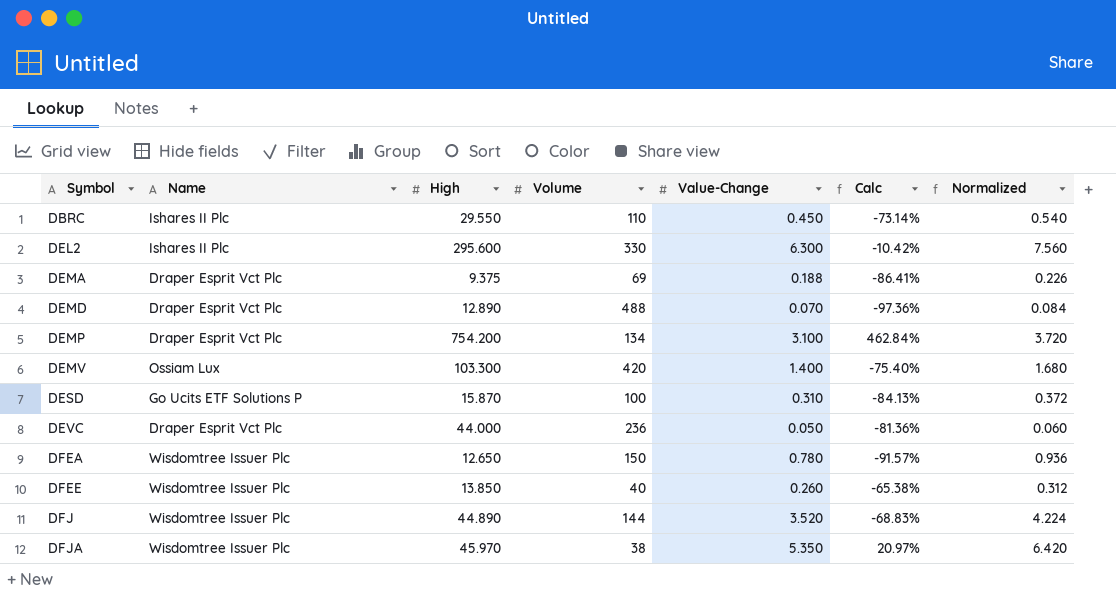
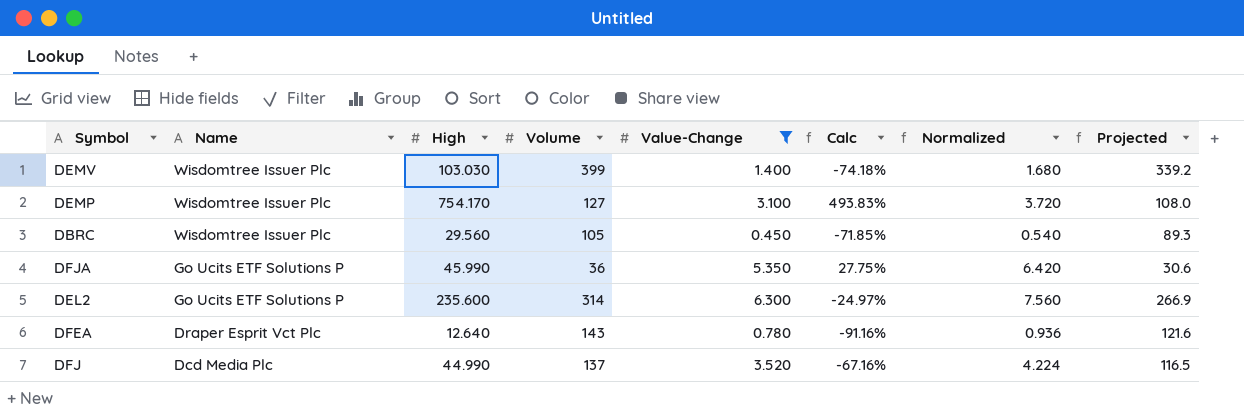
filter: none -> Value-Change >= 0.450
row order: Symbol ascending -> Name descending
column Projected | formula: none -> [Volume] * 0.85
DEMV | Name: Ossiam Lux -> Wisdomtree Issuer Plc
DEMV | High: 103.300 -> 103.030
DEMV | Volume: 420 -> 399
DEMV | Calc: -75.40% -> -74.18%
DEMP | Name: Draper Esprit Vct Plc -> Wisdomtree Issuer Plc
DEMP | High: 754.200 -> 754.170
DEMP | Volume: 134 -> 127
DEMP | Calc: 462.84% -> 493.83%
DBRC | Name: Ishares II Plc -> Wisdomtree Issuer Plc
DBRC | High: 29.550 -> 29.560
DBRC | Volume: 110 -> 105
DBRC | Calc: -73.14% -> -71.85%
DFJA | Name: Wisdomtree Issuer Plc -> Go Ucits ETF Solutions P
DFJA | High: 45.970 -> 45.990
DFJA | Volume: 38 -> 36
DFJA | Calc: 20.97% -> 27.75%
DEL2 | Name: Ishares II Plc -> Go Ucits ETF Solutions P
DEL2 | High: 295.600 -> 235.600
DEL2 | Volume: 330 -> 314
DEL2 | Calc: -10.42% -> -24.97%
DFEA | Name: Wisdomtree Issuer Plc -> Draper Esprit Vct Plc
DFEA | High: 12.650 -> 12.640
DFEA | Volume: 150 -> 143
DFEA | Calc: -91.57% -> -91.16%
DFJ | Name: Wisdomtree Issuer Plc -> Dcd Media Plc
DFJ | High: 44.890 -> 44.990
DFJ | Volume: 144 -> 137
DFJ | Calc: -68.83% -> -67.16%

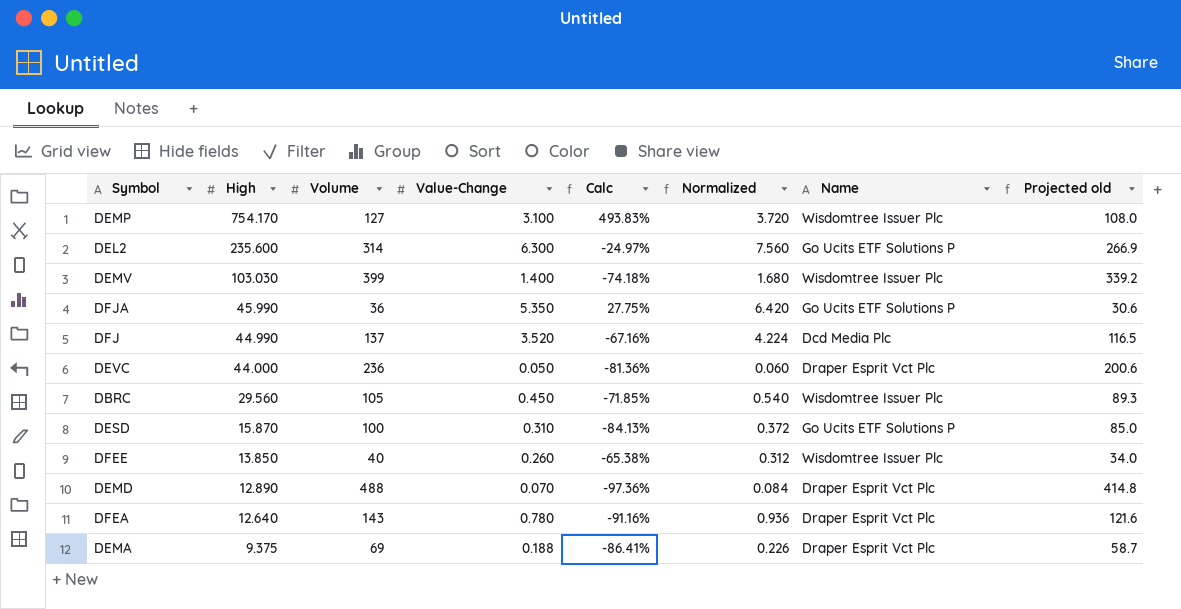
filter: Value-Change >= 0.450 -> none
row order: Name descending -> High descending
column Name | position: 2 -> 7
column name: Projected -> Projected old

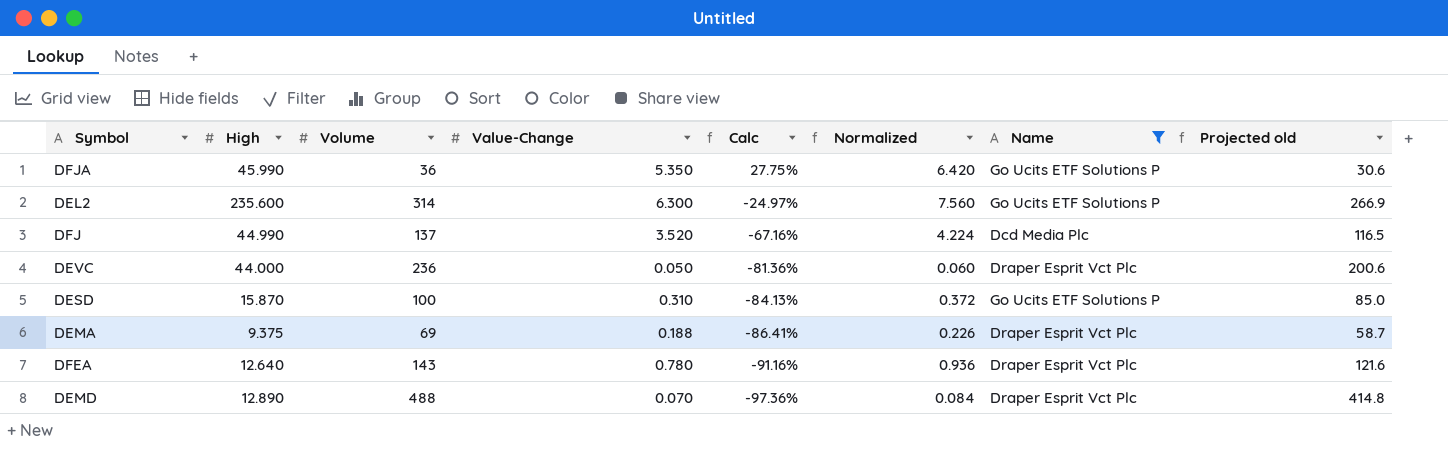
filter: none -> Name != Wisdomtree Issuer Plc
row order: High descending -> Calc descending

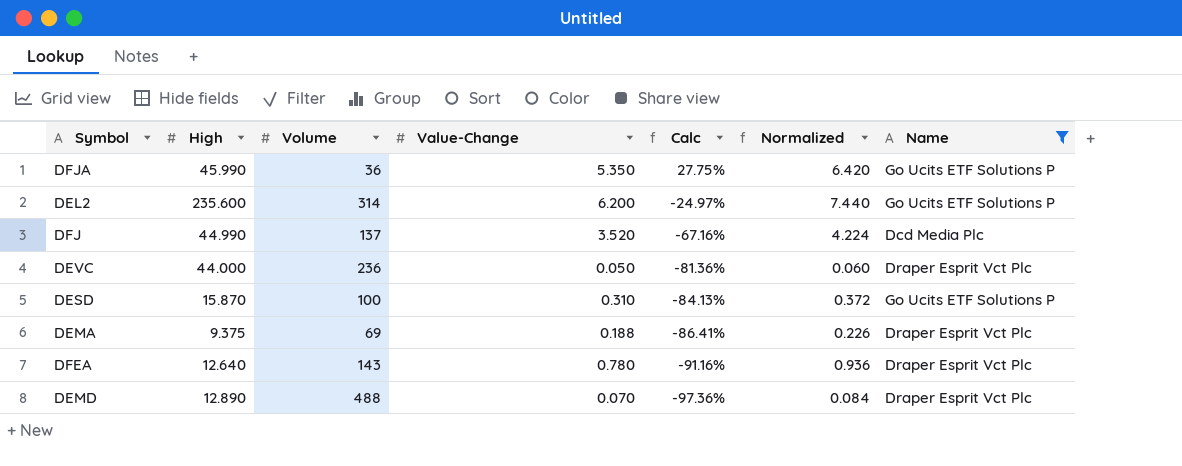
column Projected old | formula: [Volume] * 0.85 -> none
DEL2 | Value-Change: 6.300 -> 6.200
DEL2 | Normalized: 7.560 -> 7.440

